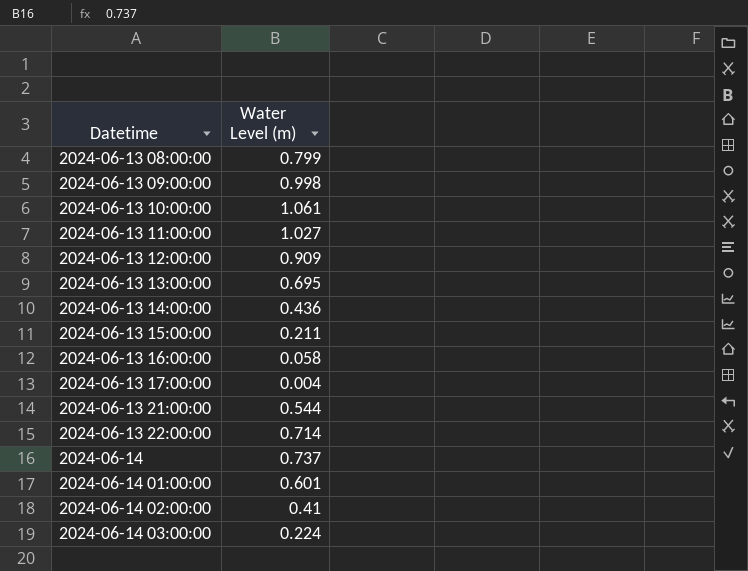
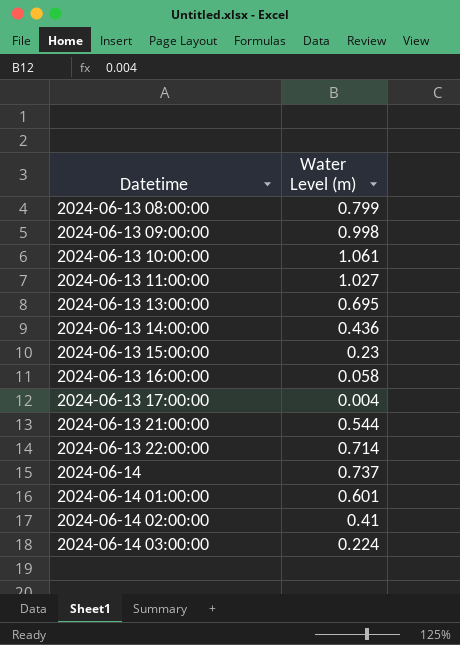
row 2024-06-13 12:00:00: 0.909 -> none
2024-06-13 15:00:00 | Water Level (m): 0.211 -> 0.23

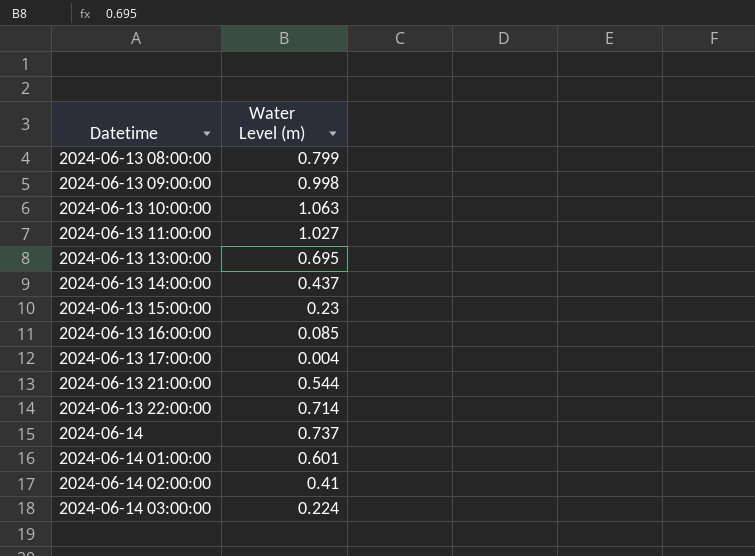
2024-06-13 10:00:00 | Water Level (m): 1.061 -> 1.063
2024-06-13 14:00:00 | Water Level (m): 0.436 -> 0.437
2024-06-13 16:00:00 | Water Level (m): 0.058 -> 0.085

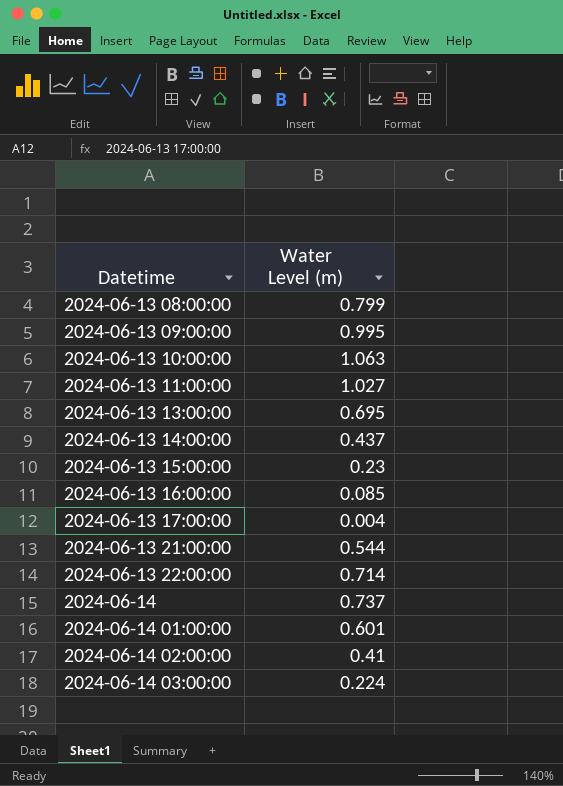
2024-06-13 09:00:00 | Water Level (m): 0.998 -> 0.995

